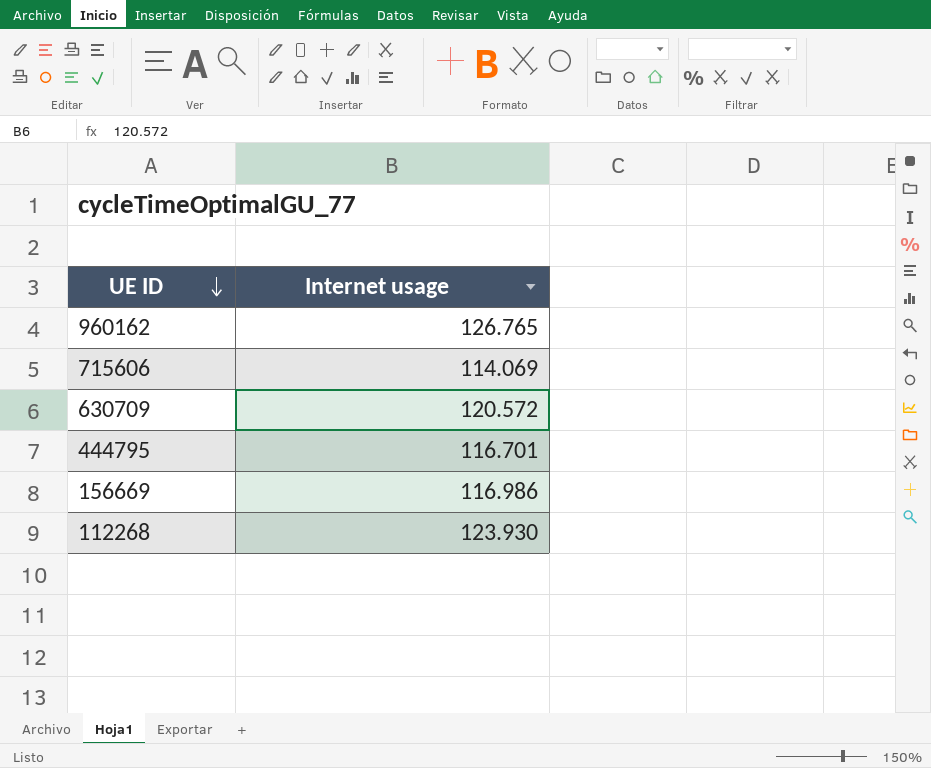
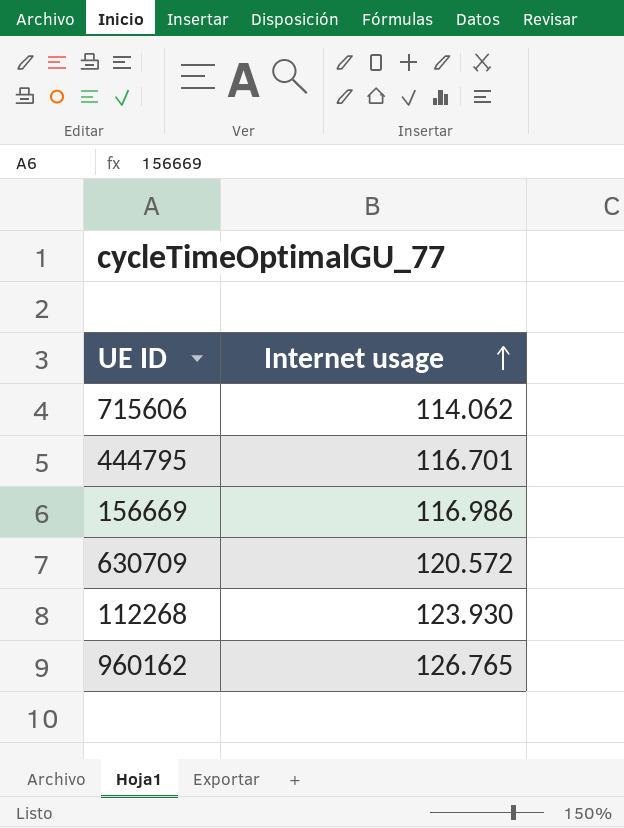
row order: UE ID descending -> Internet usage ascending
715606 | Internet usage: 114.069 -> 114.062

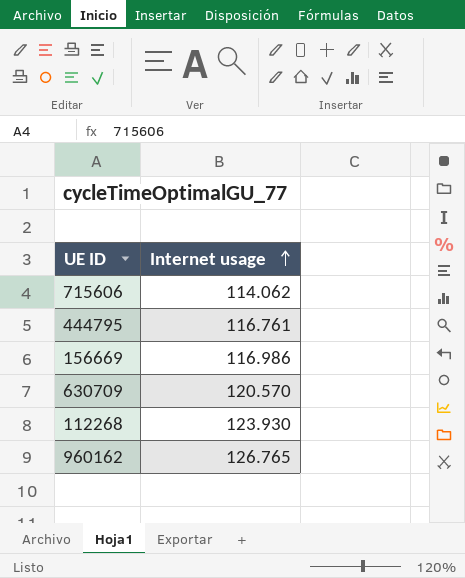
444795 | Internet usage: 116.701 -> 116.761
630709 | Internet usage: 120.572 -> 120.570

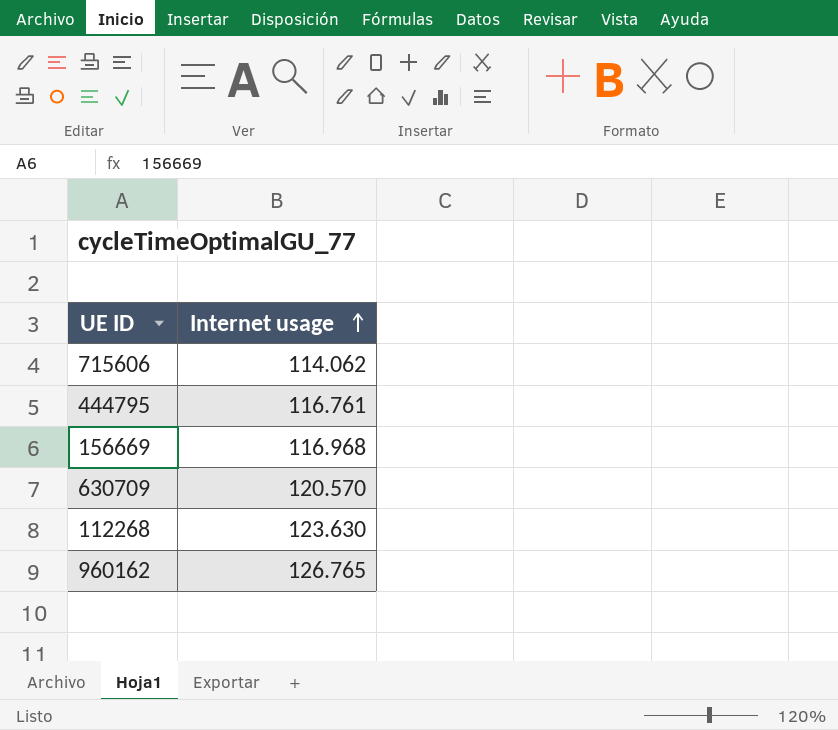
156669 | Internet usage: 116.986 -> 116.968
112268 | Internet usage: 123.930 -> 123.630

